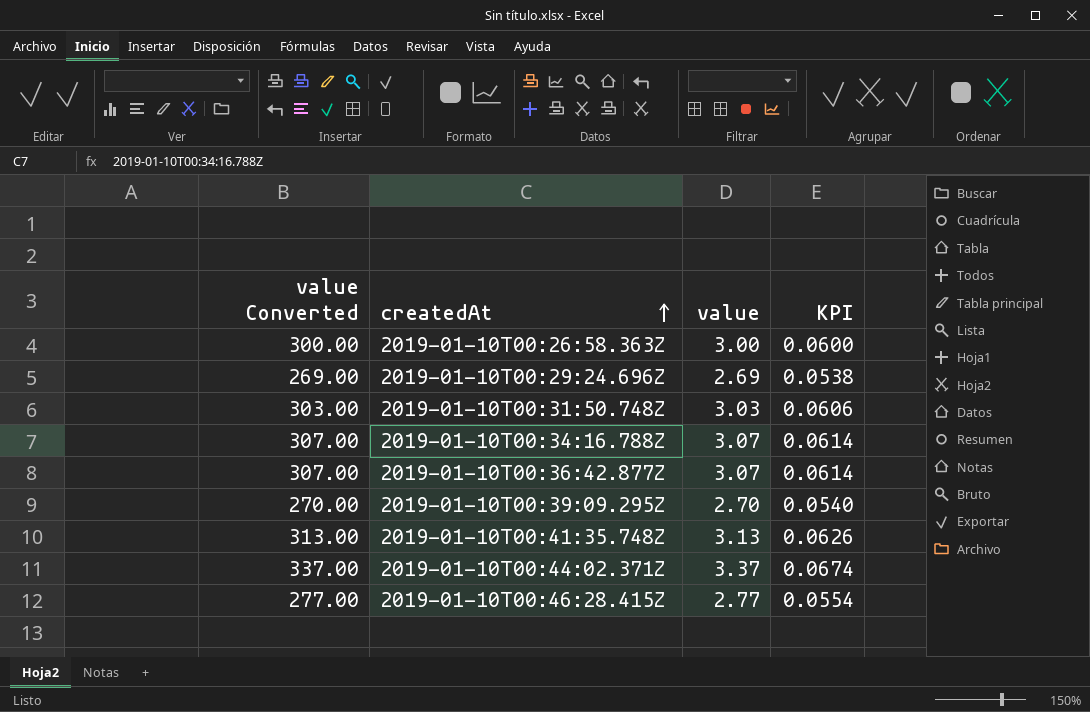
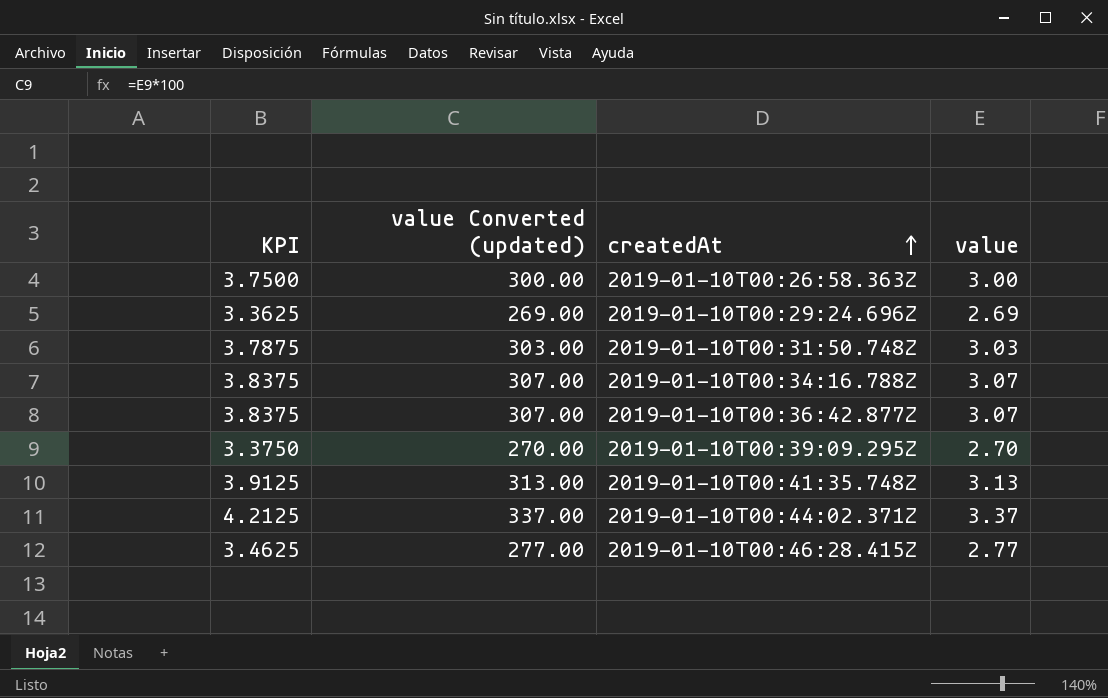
column KPI | formula: [value] * 0.02 -> [value] * 1.25
column KPI | position: 4 -> 1
column name: value Converted -> value Converted (updated)

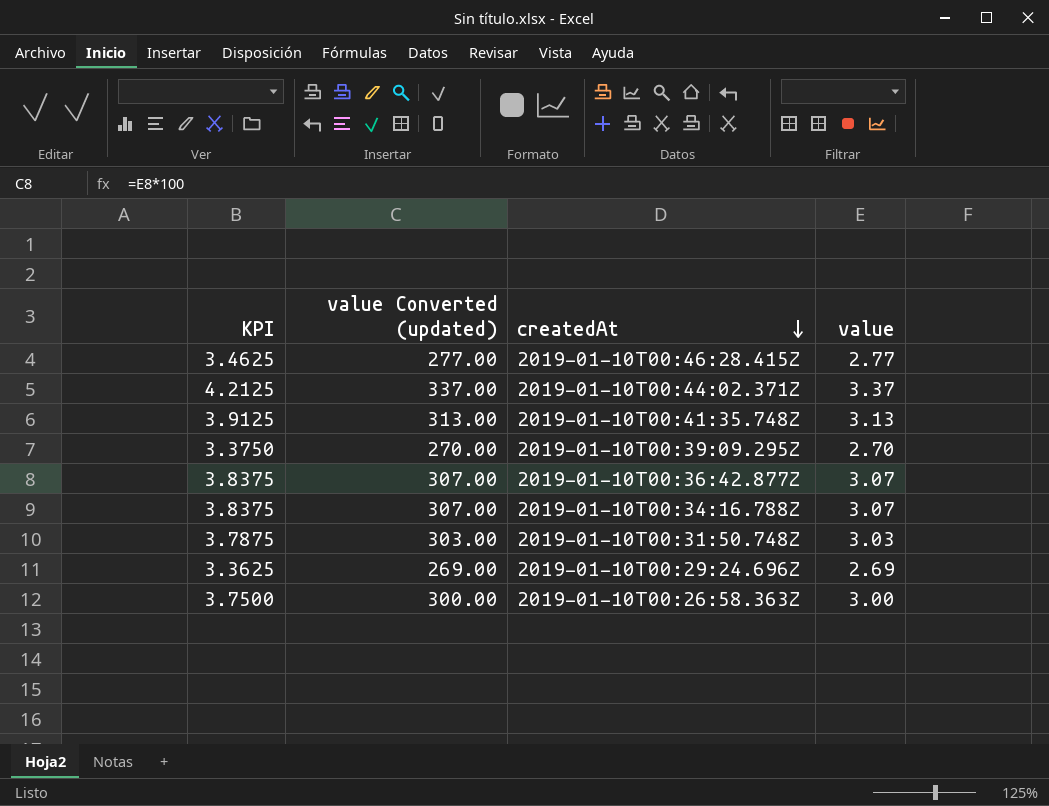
row order: createdAt ascending -> createdAt descending

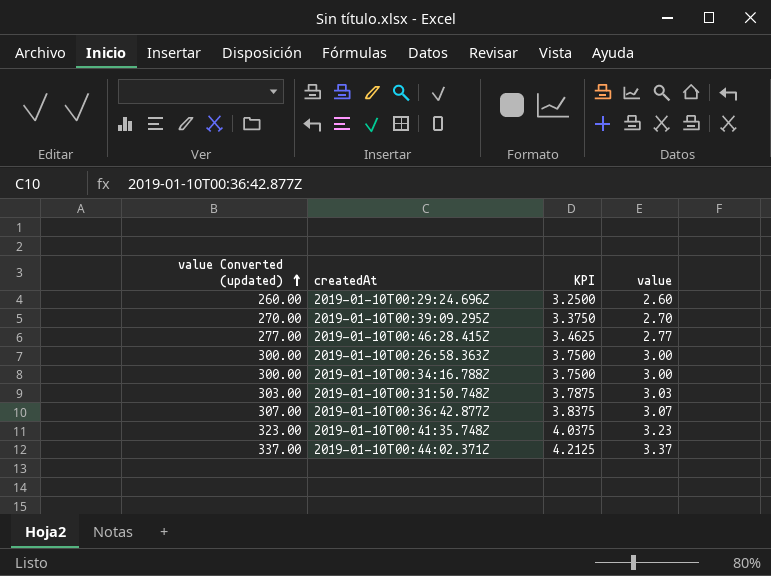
row order: createdAt descending -> value Converted (updated) ascending
column KPI | position: 1 -> 3
2019-01-10T00:29:24.696Z | value Converted (updated): 269.00 -> 260.00
2019-01-10T00:29:24.696Z | KPI: 3.3625 -> 3.2500
2019-01-10T00:29:24.696Z | value: 2.69 -> 2.60
2019-01-10T00:34:16.788Z | value Converted (updated): 307.00 -> 300.00
2019-01-10T00:34:16.788Z | KPI: 3.8375 -> 3.7500
2019-01-10T00:34:16.788Z | value: 3.07 -> 3.00
2019-01-10T00:41:35.748Z | value Converted (updated): 313.00 -> 323.00
2019-01-10T00:41:35.748Z | KPI: 3.9125 -> 4.0375
2019-01-10T00:41:35.748Z | value: 3.13 -> 3.23

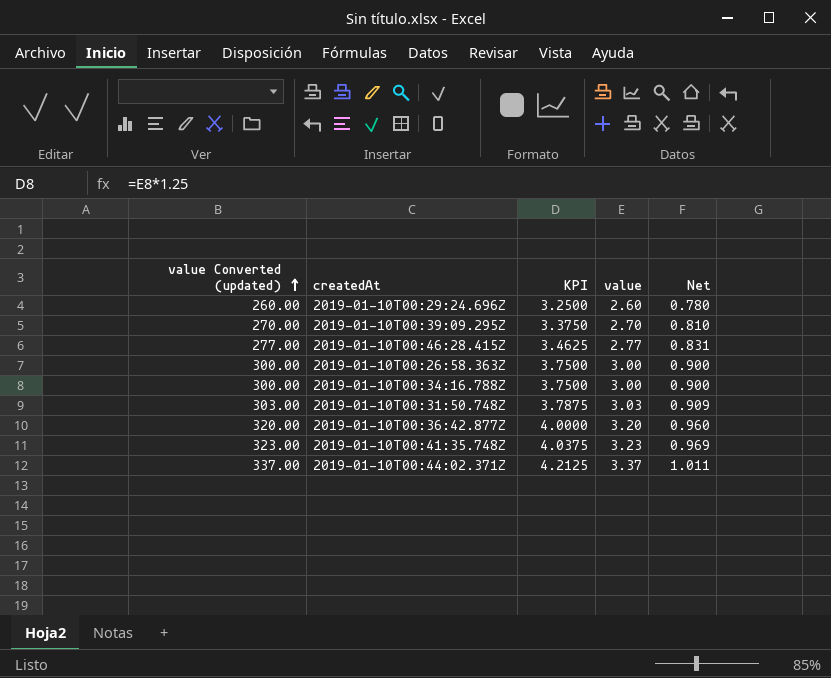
column Net | formula: none -> [value] * 0.3
2019-01-10T00:36:42.877Z | value Converted (updated): 307.00 -> 320.00
2019-01-10T00:36:42.877Z | KPI: 3.8375 -> 4.0000
2019-01-10T00:36:42.877Z | value: 3.07 -> 3.20

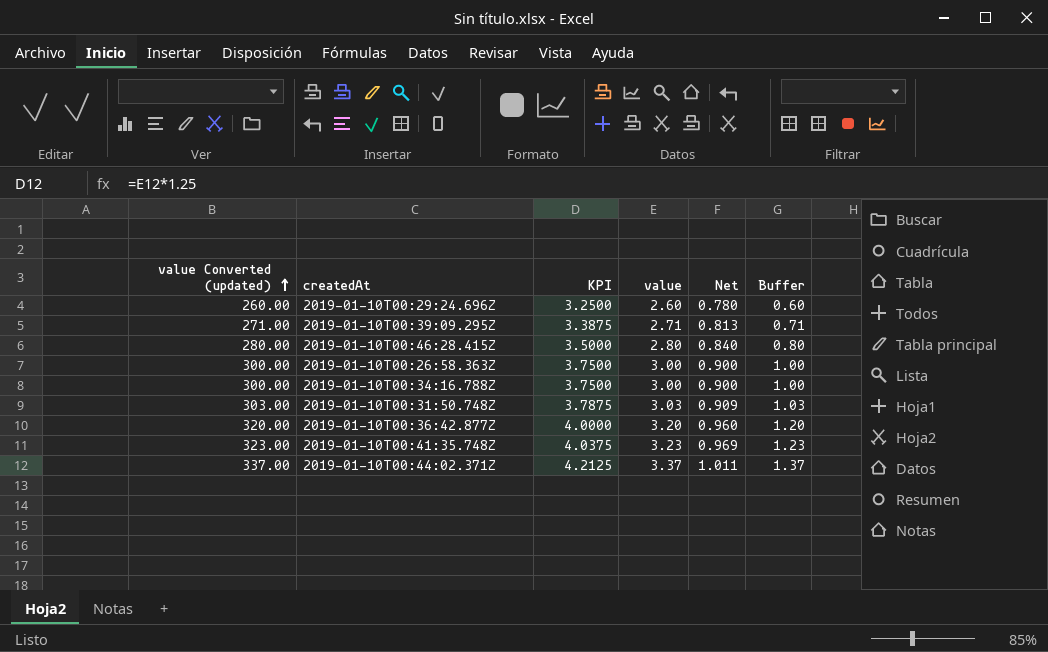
column Buffer | formula: none -> [value] - 2
2019-01-10T00:39:09.295Z | value Converted (updated): 270.00 -> 271.00
2019-01-10T00:39:09.295Z | KPI: 3.3750 -> 3.3875
2019-01-10T00:39:09.295Z | value: 2.70 -> 2.71
2019-01-10T00:39:09.295Z | Net: 0.810 -> 0.813
2019-01-10T00:46:28.415Z | value Converted (updated): 277.00 -> 280.00
2019-01-10T00:46:28.415Z | KPI: 3.4625 -> 3.5000
2019-01-10T00:46:28.415Z | value: 2.77 -> 2.80
2019-01-10T00:46:28.415Z | Net: 0.831 -> 0.840

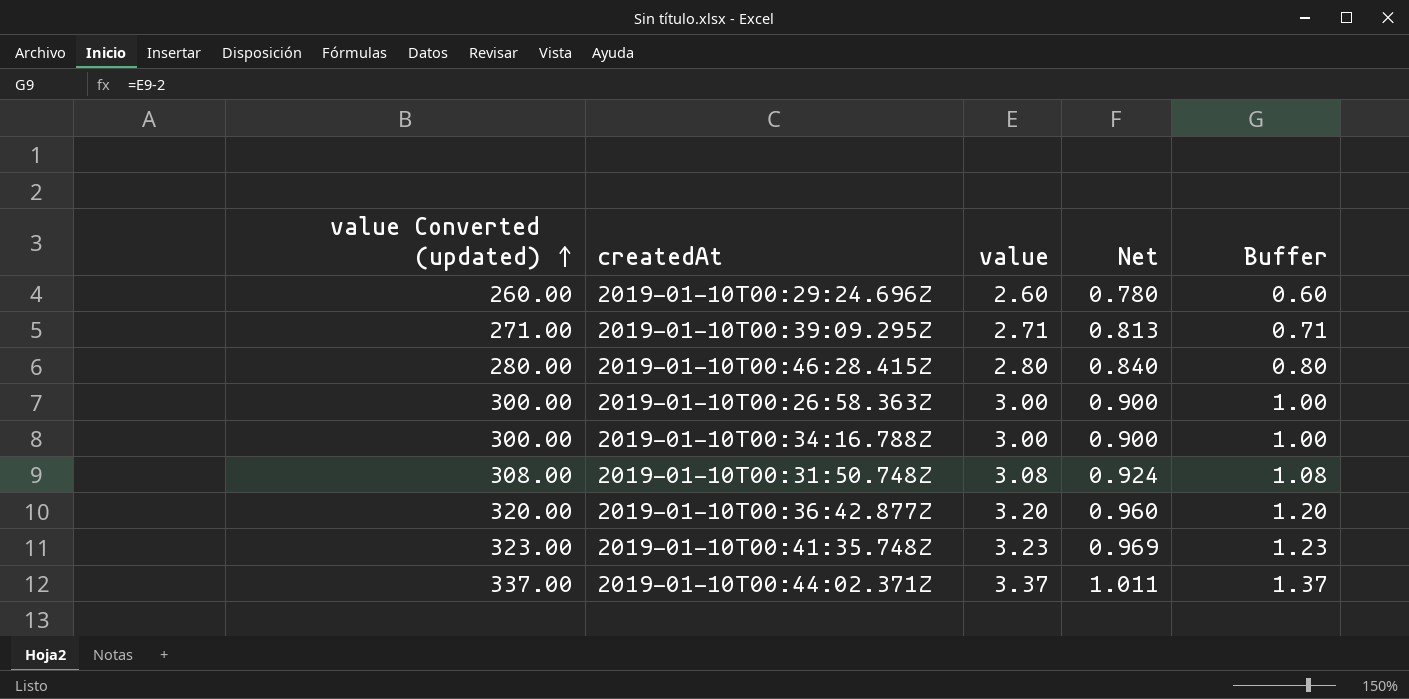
column KPI | formula: [value] * 1.25 -> none
2019-01-10T00:31:50.748Z | value Converted (updated): 303.00 -> 308.00
2019-01-10T00:31:50.748Z | value: 3.03 -> 3.08
2019-01-10T00:31:50.748Z | Net: 0.909 -> 0.924
2019-01-10T00:31:50.748Z | Buffer: 1.03 -> 1.08

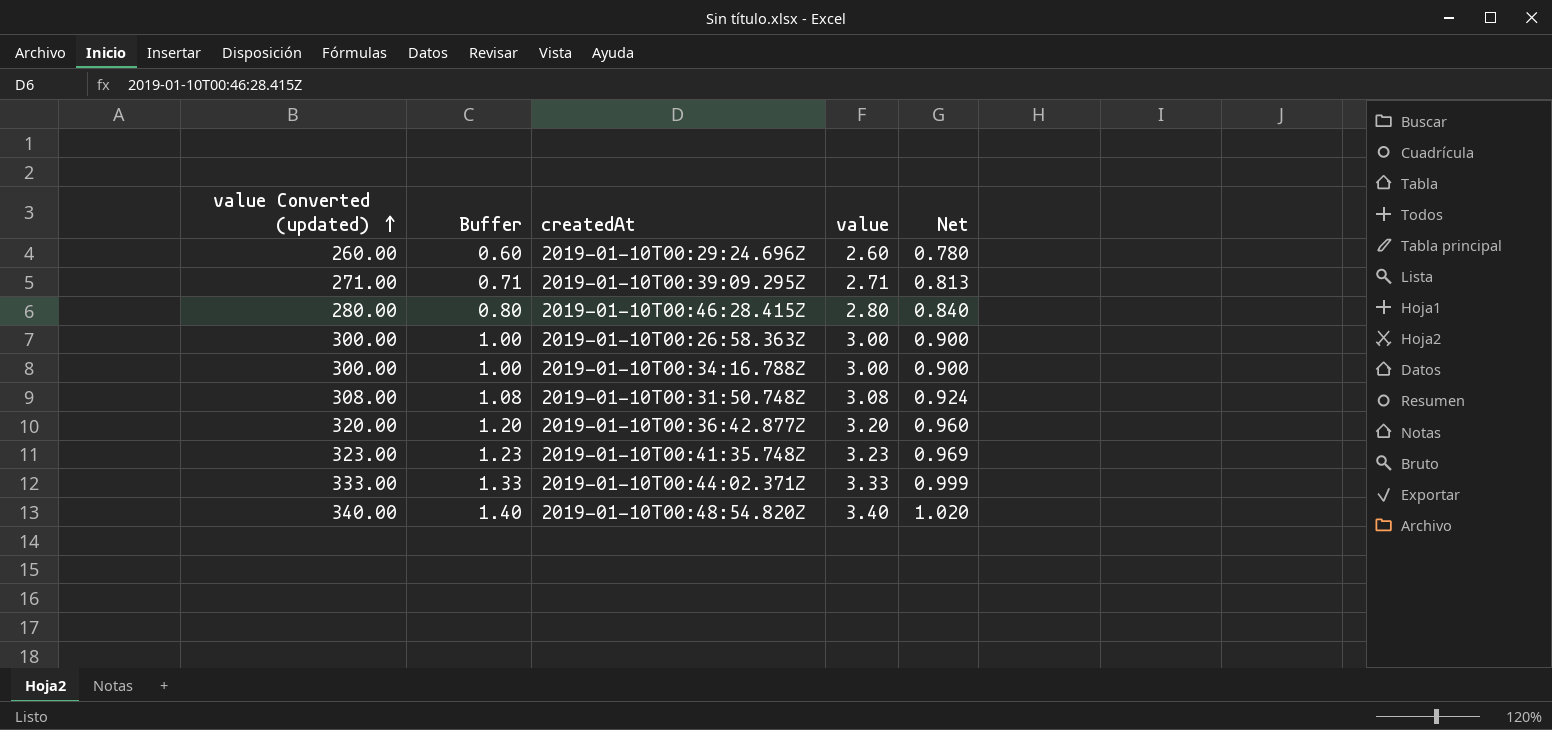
column Buffer | position: 5 -> 2
2019-01-10T00:44:02.371Z | value Converted (updated): 337.00 -> 333.00
2019-01-10T00:44:02.371Z | Buffer: 1.37 -> 1.33
2019-01-10T00:44:02.371Z | value: 3.37 -> 3.33
2019-01-10T00:44:02.371Z | Net: 1.011 -> 0.999
row 2019-01-10T00:48:54.820Z: none -> 340.00 | 1.40 | 3.40 | 1.020

